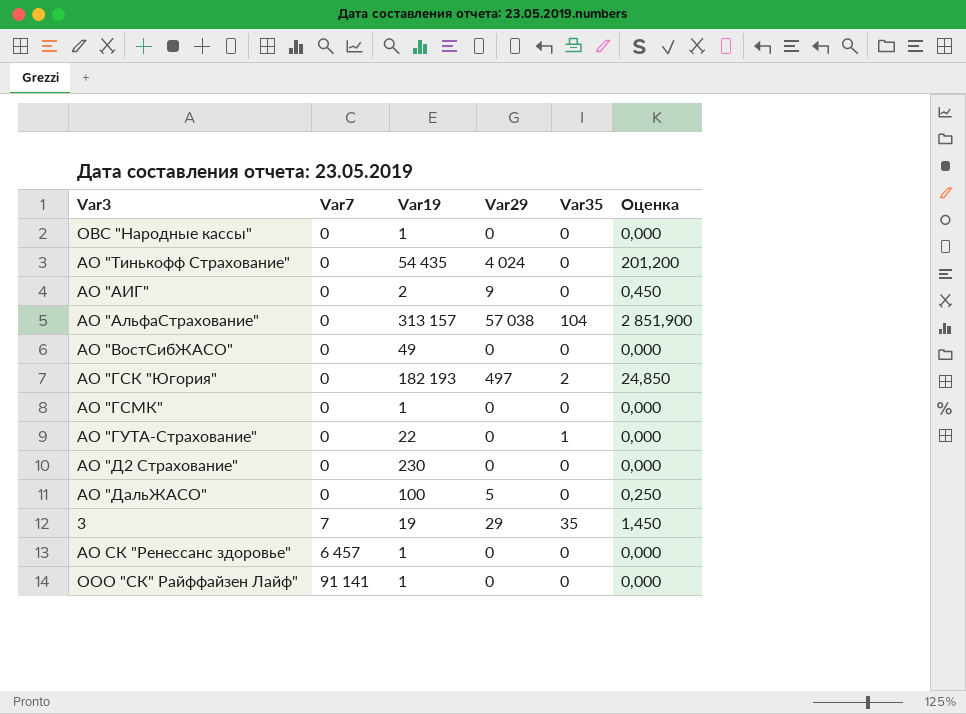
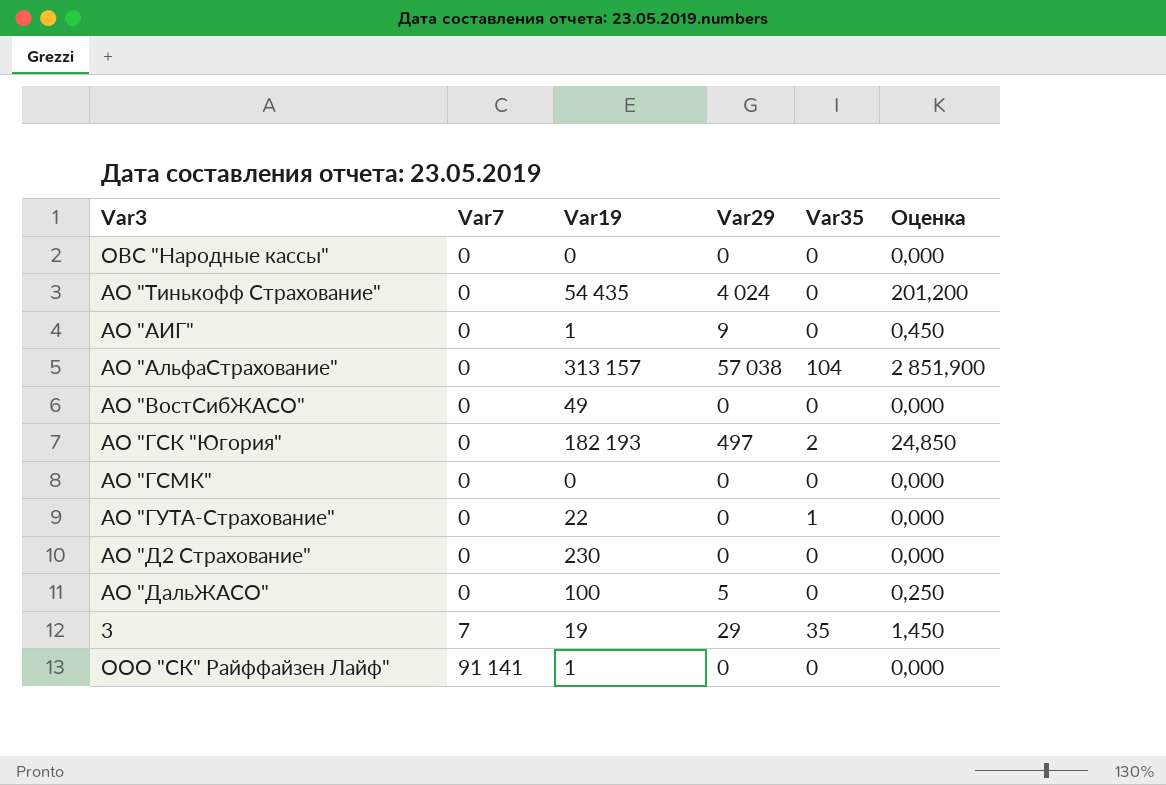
row АО СК "Ренессанс здоровье": 6 457 | 1 | 0 | 0 | 0,000 -> none
ОВС "Народные кассы" | Var19: 1 -> 0
АО "АИГ" | Var19: 2 -> 1
АО "ГСМК" | Var19: 1 -> 0

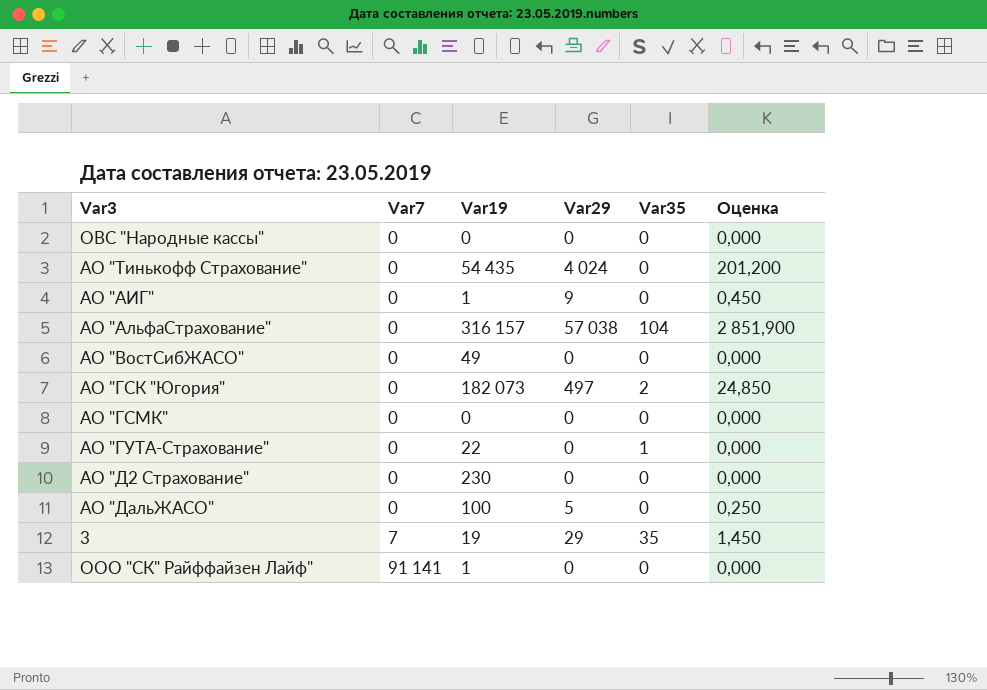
АО "АльфаСтрахование" | Var19: 313 157 -> 316 157
АО "ГСК "Югория" | Var19: 182 193 -> 182 073

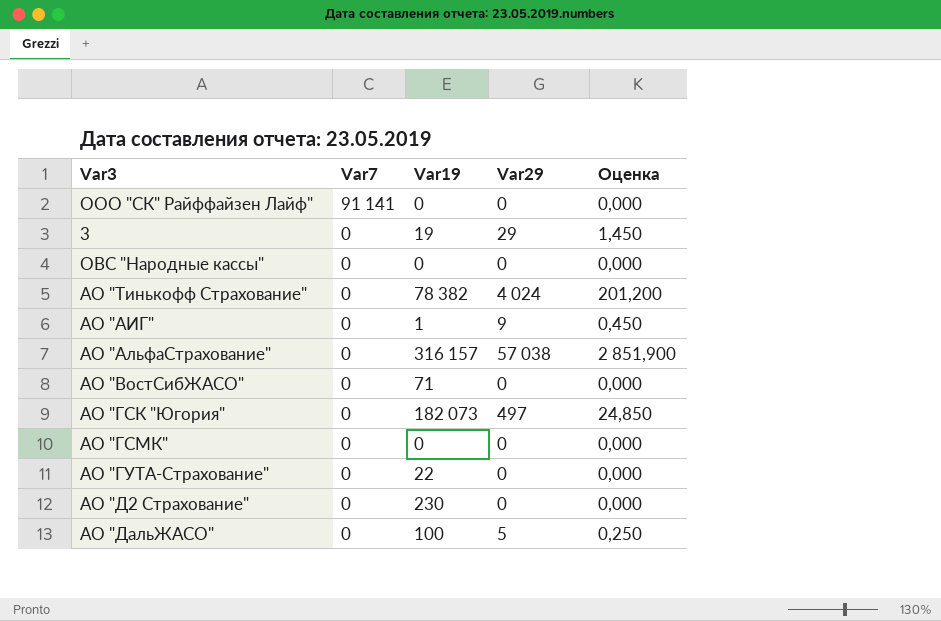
row order: Var7 ascending -> Var7 descending
column Var35 | position: 5 -> none
ООО "СК" Райффайзен Лайф" | Var19: 1 -> 0
3 | Var7: 7 -> 0
АО "Тинькофф Страхование" | Var19: 54 435 -> 78 382
АО "ВостСибЖАСО" | Var19: 49 -> 71

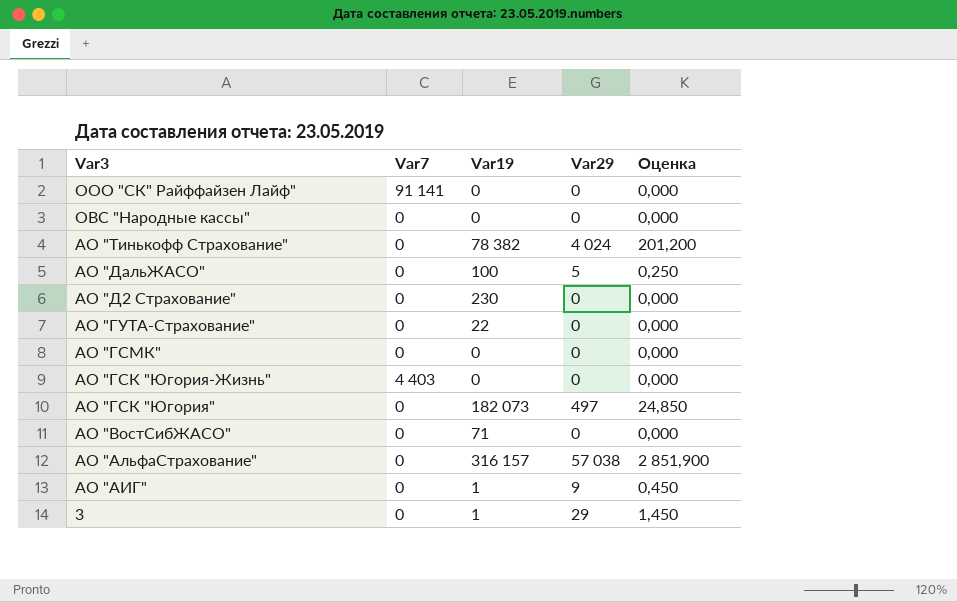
row order: Var7 descending -> Var3 descending
row АО "ГСК "Югория-Жизнь": none -> 4 403 | 0 | 0 | 0,000
3 | Var19: 19 -> 1

